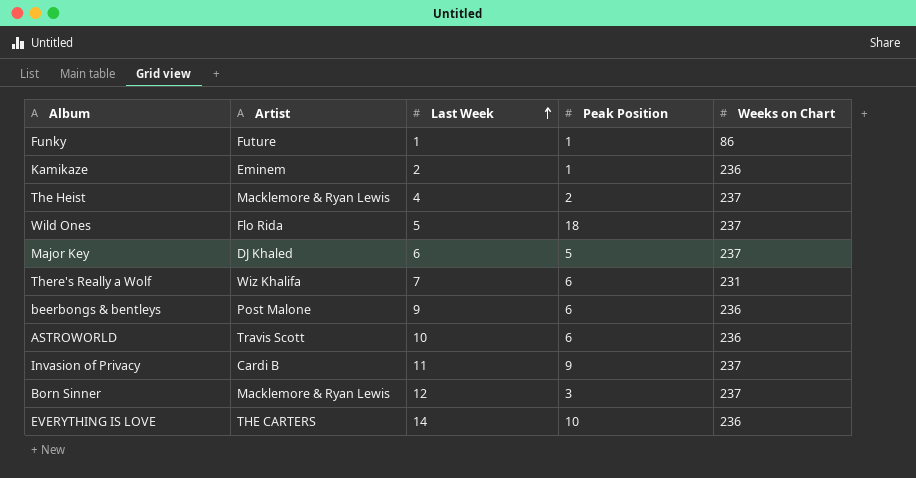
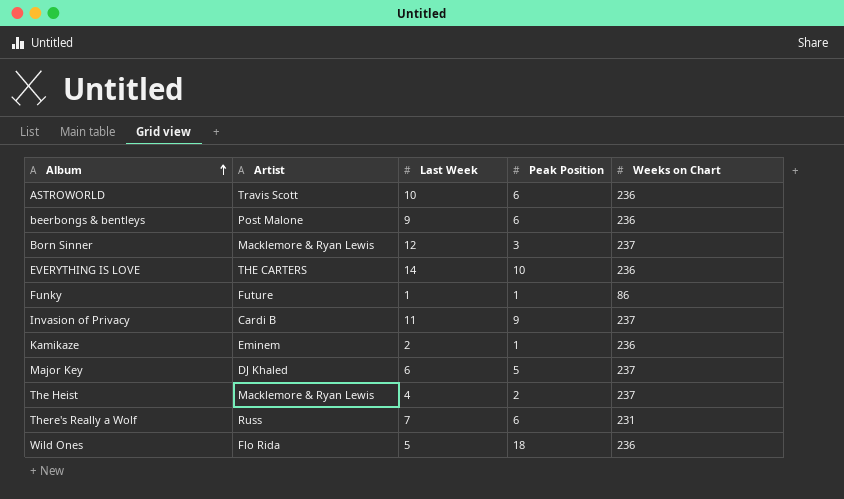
row order: Last Week ascending -> Album ascending
There's Really a Wolf | Artist: Wiz Khalifa -> Russ
Wild Ones | Weeks on Chart: 237 -> 236

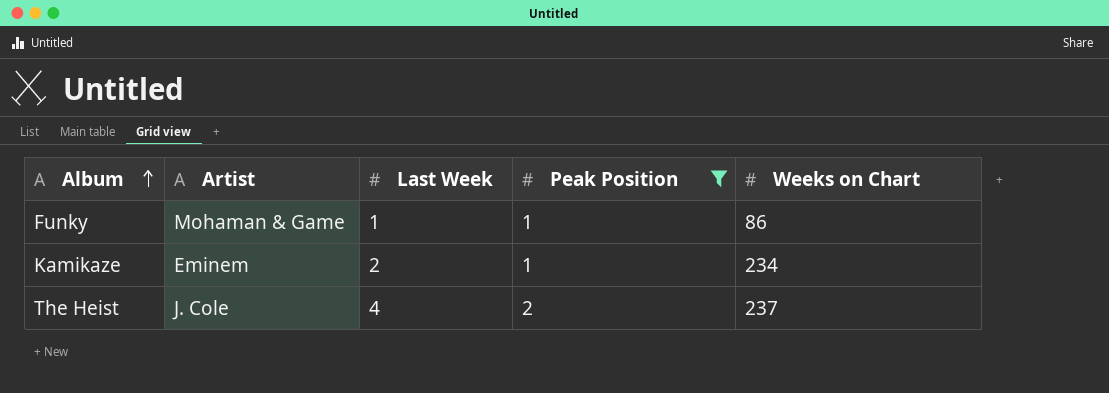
filter: none -> Peak Position <= 2
Funky | Artist: Future -> Mohaman & Game
Kamikaze | Weeks on Chart: 236 -> 234
The Heist | Artist: Macklemore & Ryan Lewis -> J. Cole

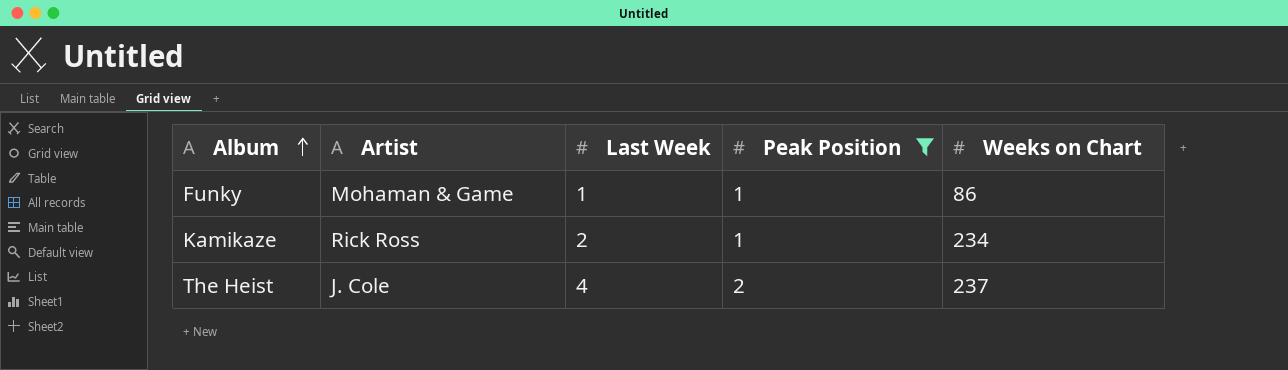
Kamikaze | Artist: Eminem -> Rick Ross

